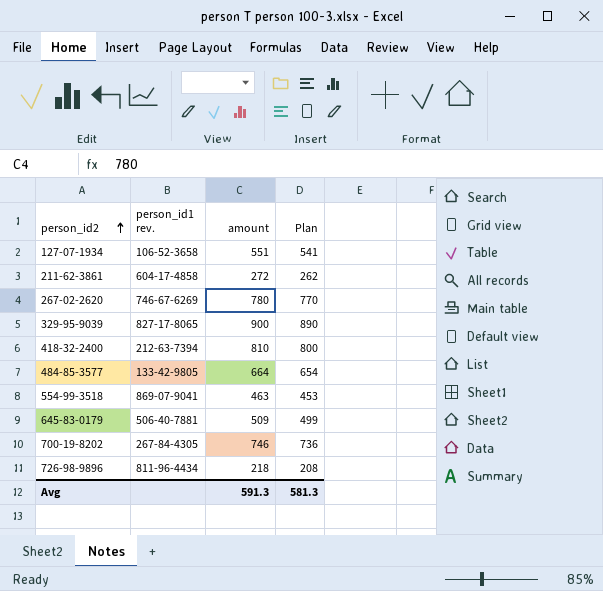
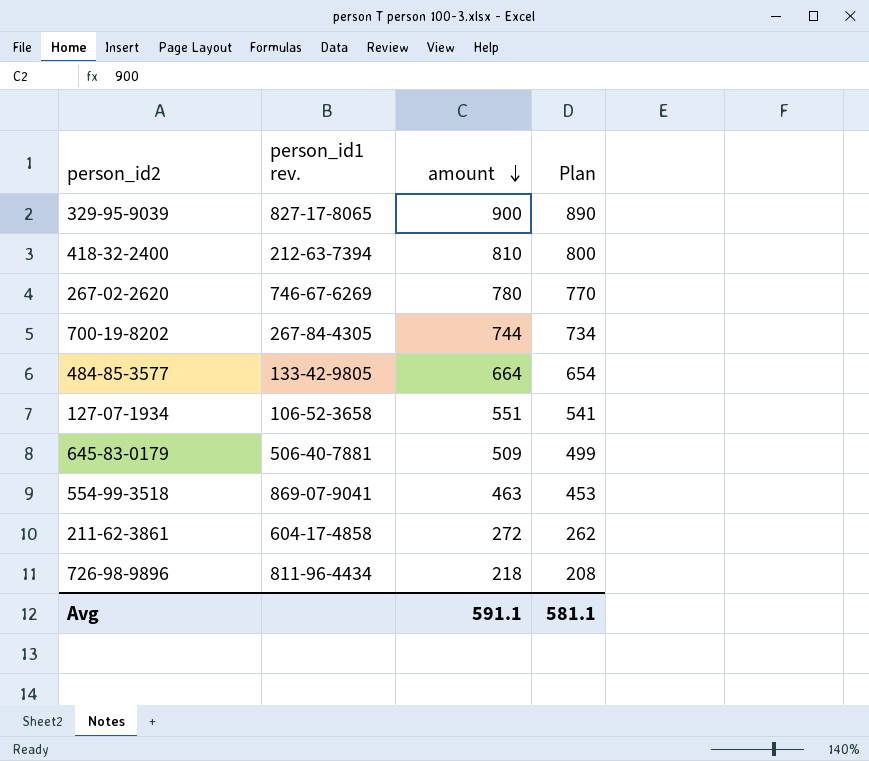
row order: person_id2 ascending -> amount descending
700-19-8202 | amount: 746 -> 744
700-19-8202 | Plan: 736 -> 734
Avg | amount: 591.3 -> 591.1
Avg | Plan: 581.3 -> 581.1

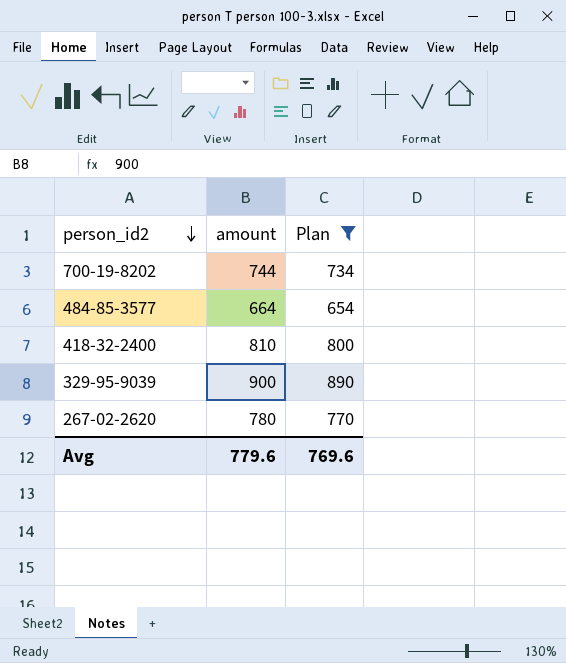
filter: none -> Plan >= 654
row order: amount descending -> person_id2 descending
column person_id1 rev. | position: 2 -> none
Avg | amount: 591.1 -> 779.6
Avg | Plan: 581.1 -> 769.6

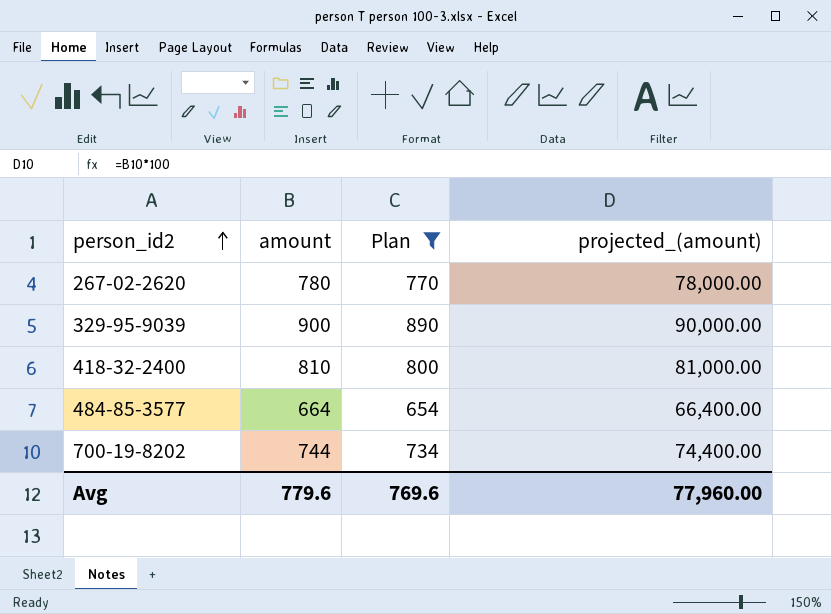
row order: person_id2 descending -> person_id2 ascending
column projected_(amount) | formula: none -> [amount] * 100

